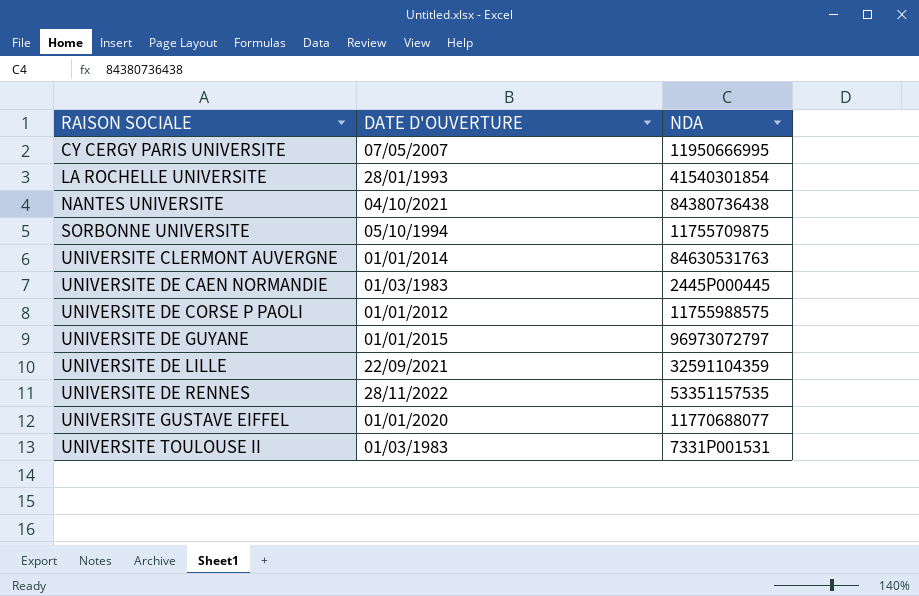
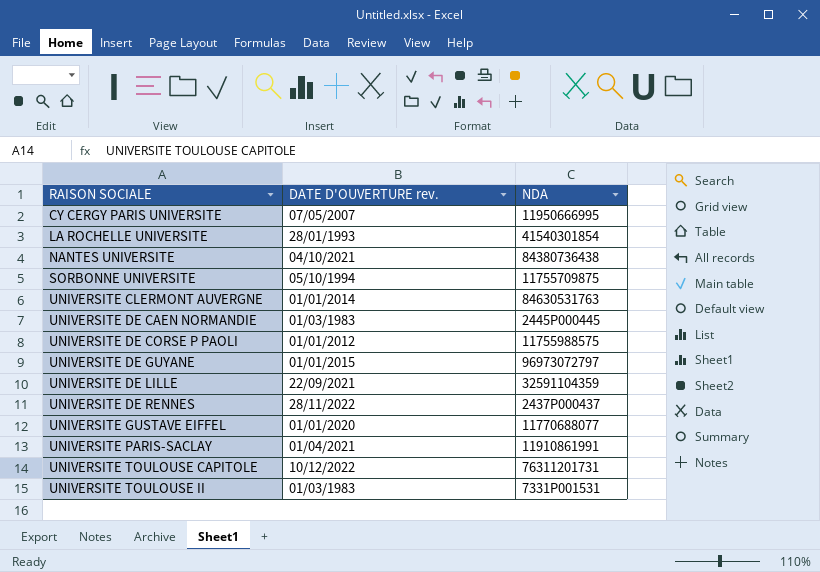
column name: DATE D'OUVERTURE -> DATE D'OUVERTURE rev.
UNIVERSITE DE RENNES | NDA: 53351157535 -> 2437P000437
row UNIVERSITE PARIS-SACLAY: none -> 01/04/2021 | 11910861991
row UNIVERSITE TOULOUSE CAPITOLE: none -> 10/12/2022 | 76311201731

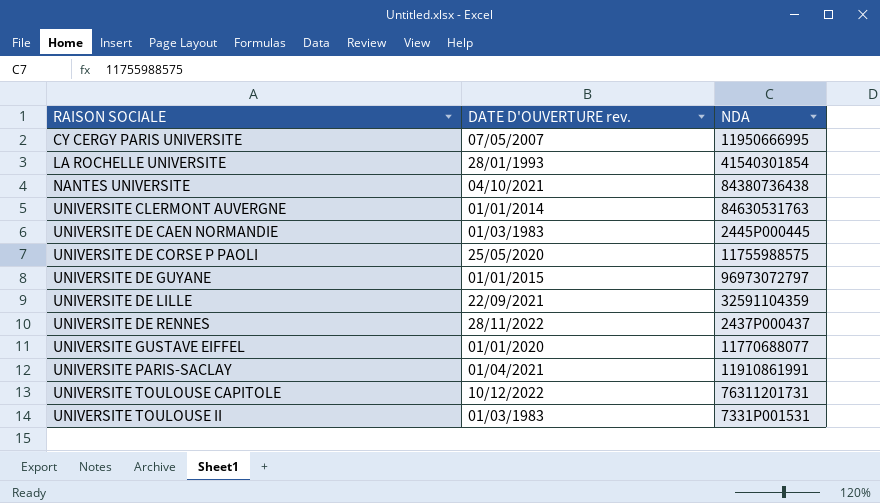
row SORBONNE UNIVERSITE: 05/10/1994 | 11755709875 -> none
UNIVERSITE DE CORSE P PAOLI | DATE D'OUVERTURE rev.: 01/01/2012 -> 25/05/2020

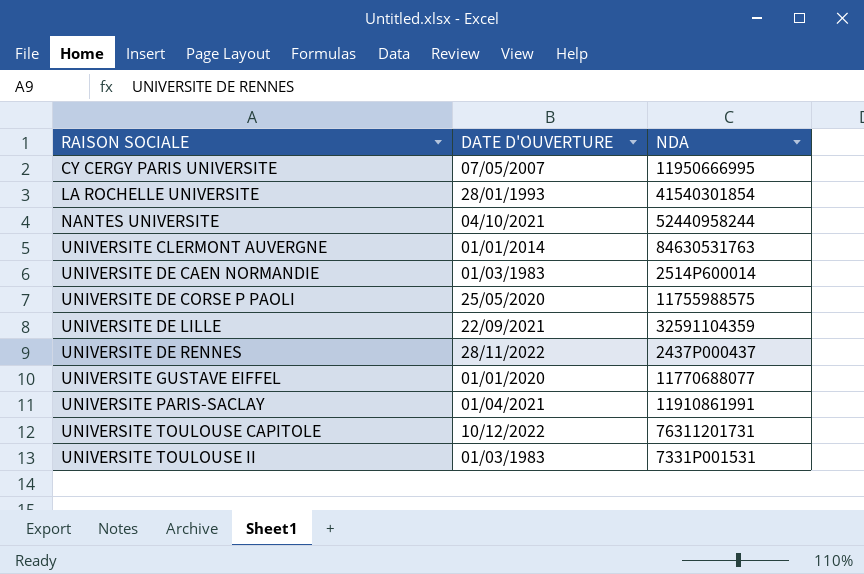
column name: DATE D'OUVERTURE rev. -> DATE D'OUVERTURE
row UNIVERSITE DE GUYANE: 01/01/2015 | 96973072797 -> none
NANTES UNIVERSITE | NDA: 84380736438 -> 52440958244
UNIVERSITE DE CAEN NORMANDIE | NDA: 2445P000445 -> 2514P600014

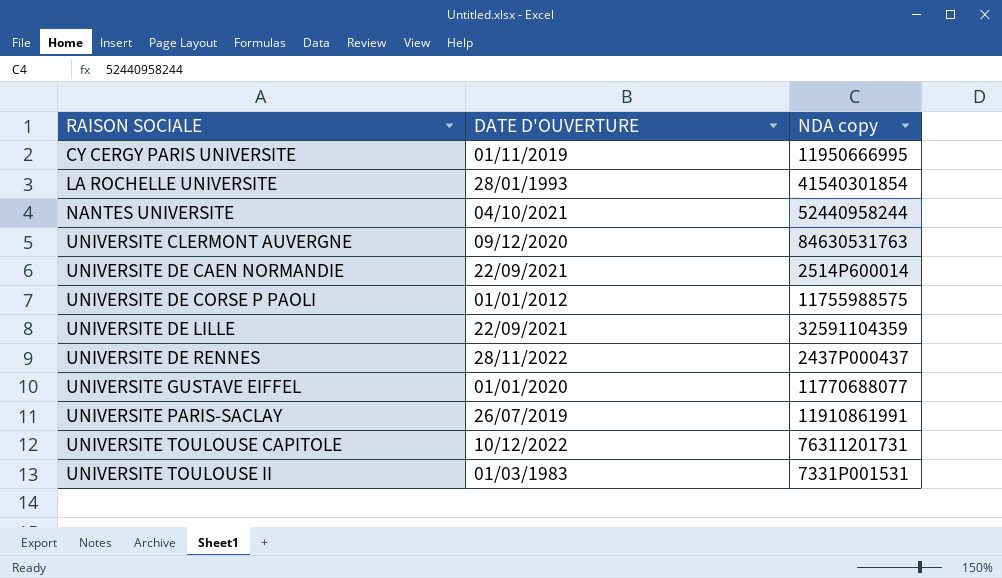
column name: NDA -> NDA copy
CY CERGY PARIS UNIVERSITE | DATE D'OUVERTURE: 07/05/2007 -> 01/11/2019
UNIVERSITE CLERMONT AUVERGNE | DATE D'OUVERTURE: 01/01/2014 -> 09/12/2020
UNIVERSITE DE CAEN NORMANDIE | DATE D'OUVERTURE: 01/03/1983 -> 22/09/2021
UNIVERSITE DE CORSE P PAOLI | DATE D'OUVERTURE: 25/05/2020 -> 01/01/2012
UNIVERSITE PARIS-SACLAY | DATE D'OUVERTURE: 01/04/2021 -> 26/07/2019

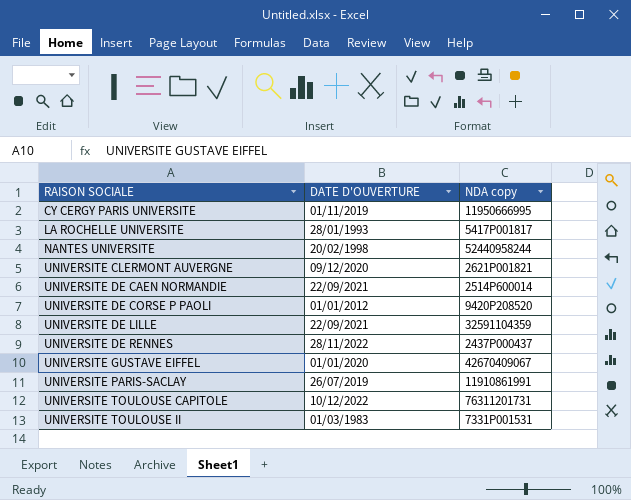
LA ROCHELLE UNIVERSITE | NDA copy: 41540301854 -> 5417P001817
NANTES UNIVERSITE | DATE D'OUVERTURE: 04/10/2021 -> 20/02/1998
UNIVERSITE CLERMONT AUVERGNE | NDA copy: 84630531763 -> 2621P001821
UNIVERSITE DE CORSE P PAOLI | NDA copy: 11755988575 -> 9420P208520
UNIVERSITE GUSTAVE EIFFEL | NDA copy: 11770688077 -> 42670409067

